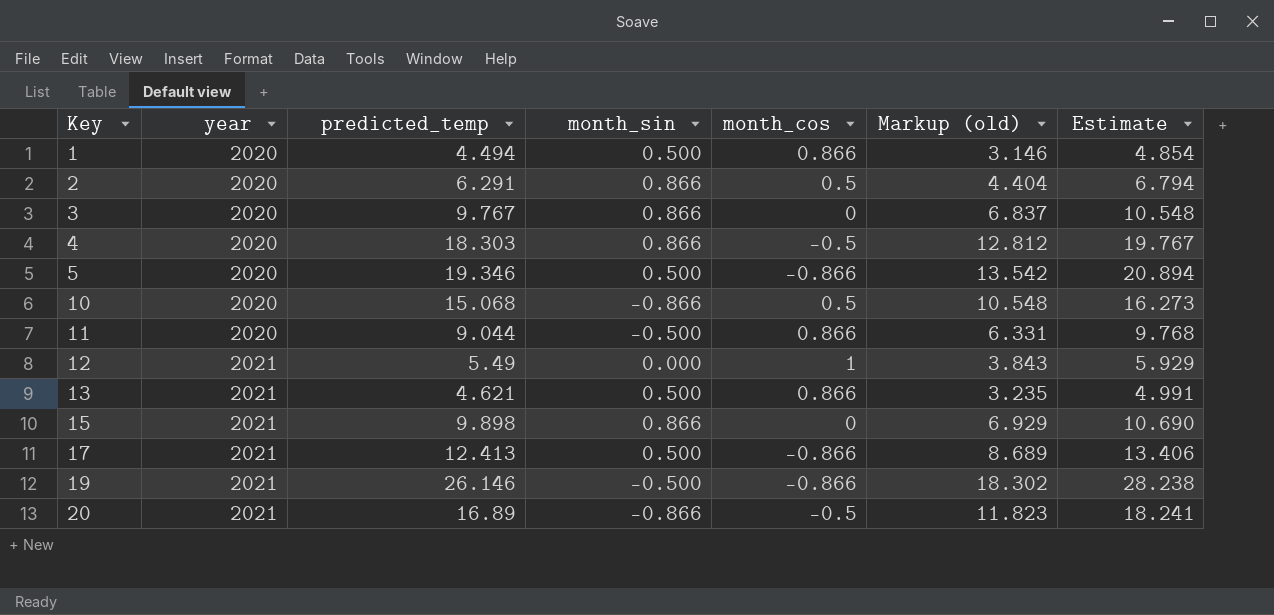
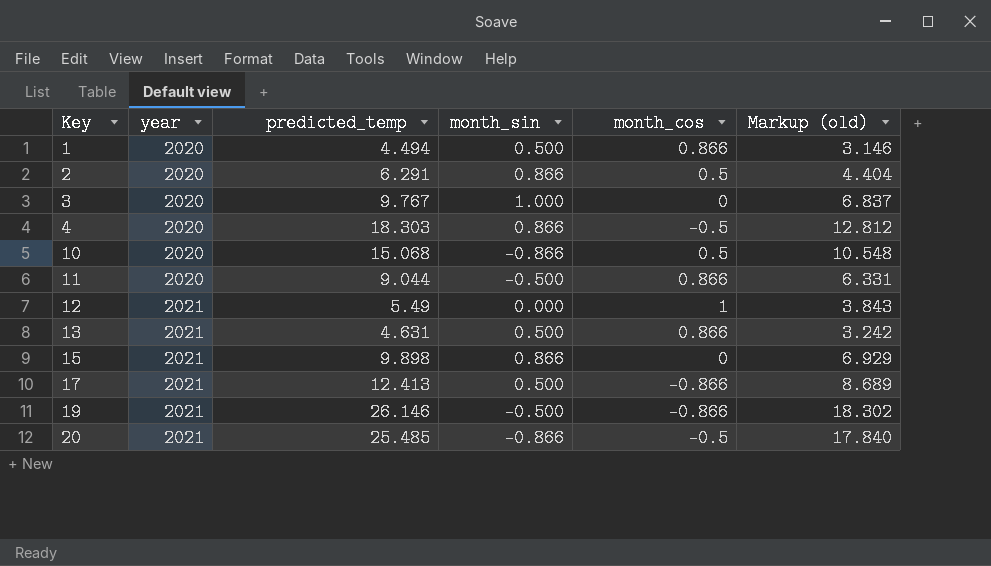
column Estimate | formula: [predicted_temp] * 1.08 -> none
row 5: 2020 | 19.346 | 0.500 | -0.866 | 13.542 | 20.894 -> none
3 | month_sin: 0.866 -> 1.000
13 | predicted_temp: 4.621 -> 4.631
13 | Markup (old): 3.235 -> 3.242
20 | predicted_temp: 16.89 -> 25.485
20 | Markup (old): 11.823 -> 17.840

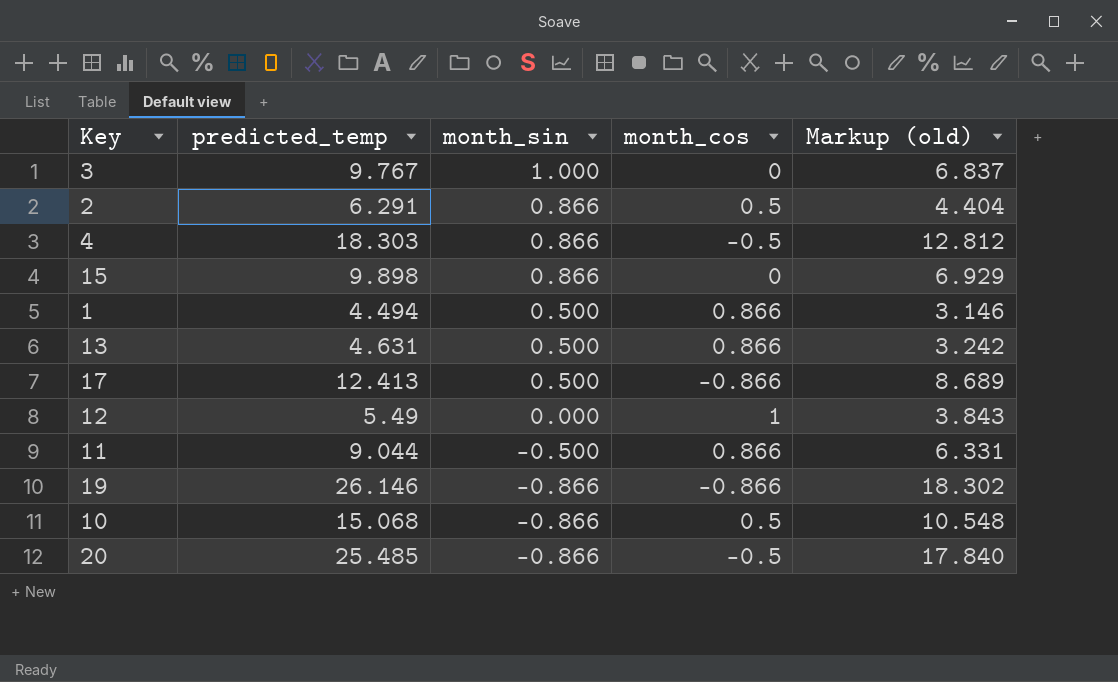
row order: Key ascending -> month_sin descending
column year | position: 2 -> none
19 | month_sin: -0.500 -> -0.866

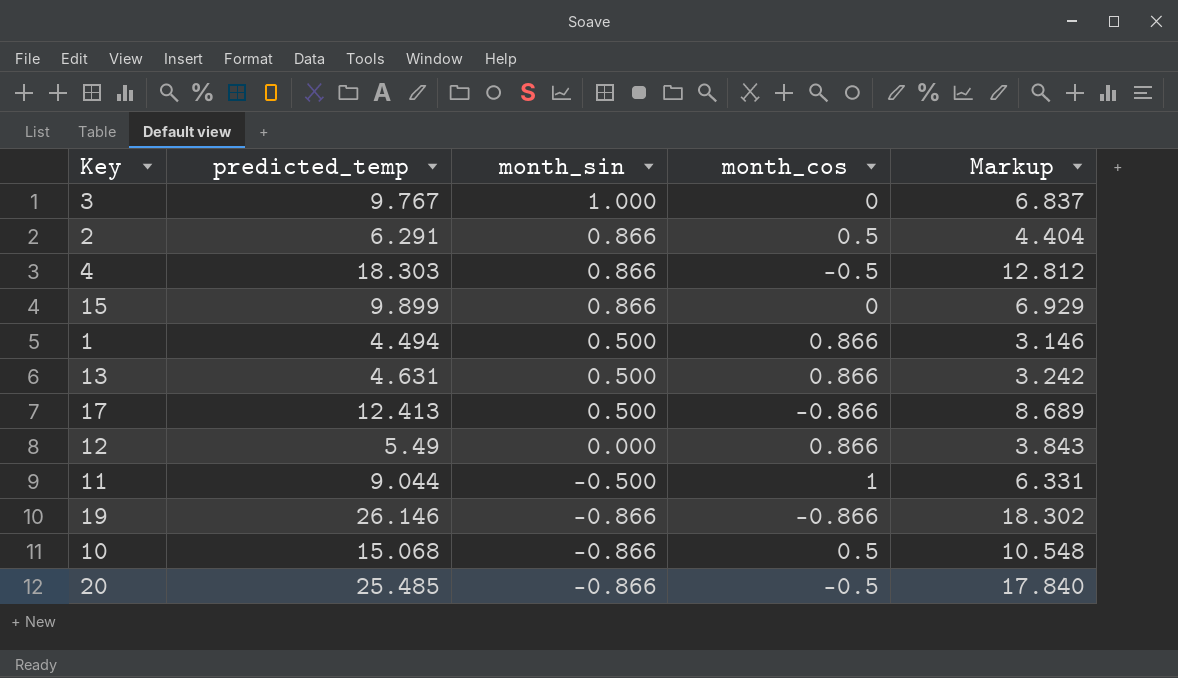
column name: Markup (old) -> Markup
15 | predicted_temp: 9.898 -> 9.899
12 | month_cos: 1 -> 0.866
11 | month_cos: 0.866 -> 1

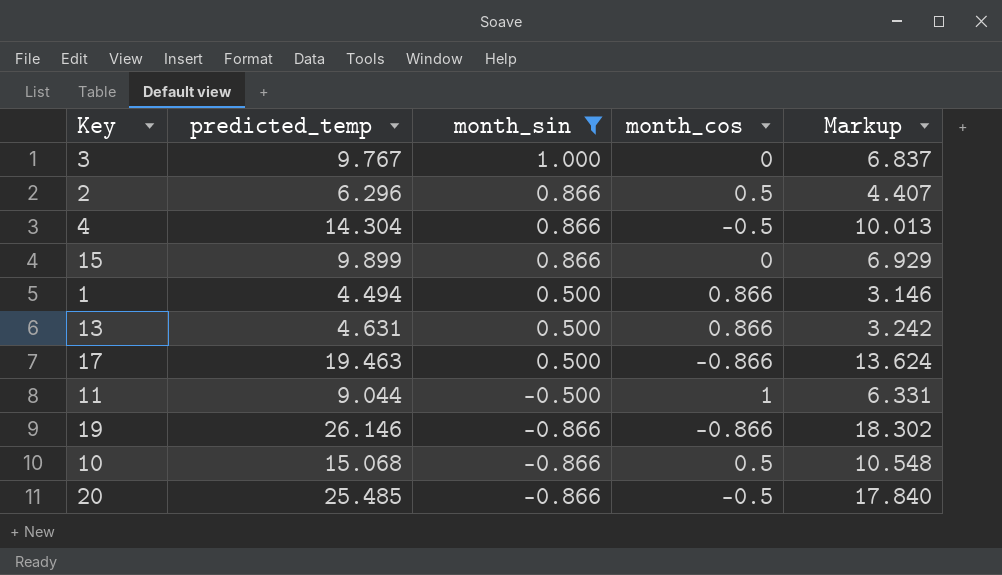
filter: none -> month_sin != 0.000
2 | predicted_temp: 6.291 -> 6.296
2 | Markup: 4.404 -> 4.407
4 | predicted_temp: 18.303 -> 14.304
4 | Markup: 12.812 -> 10.013
17 | predicted_temp: 12.413 -> 19.463
17 | Markup: 8.689 -> 13.624

